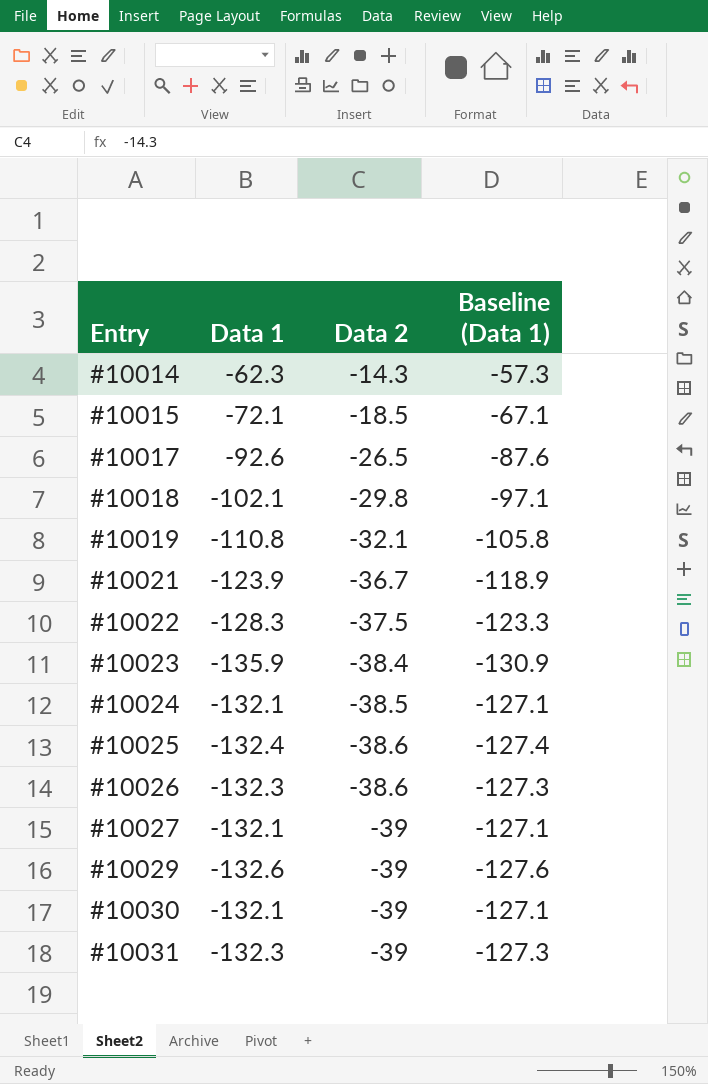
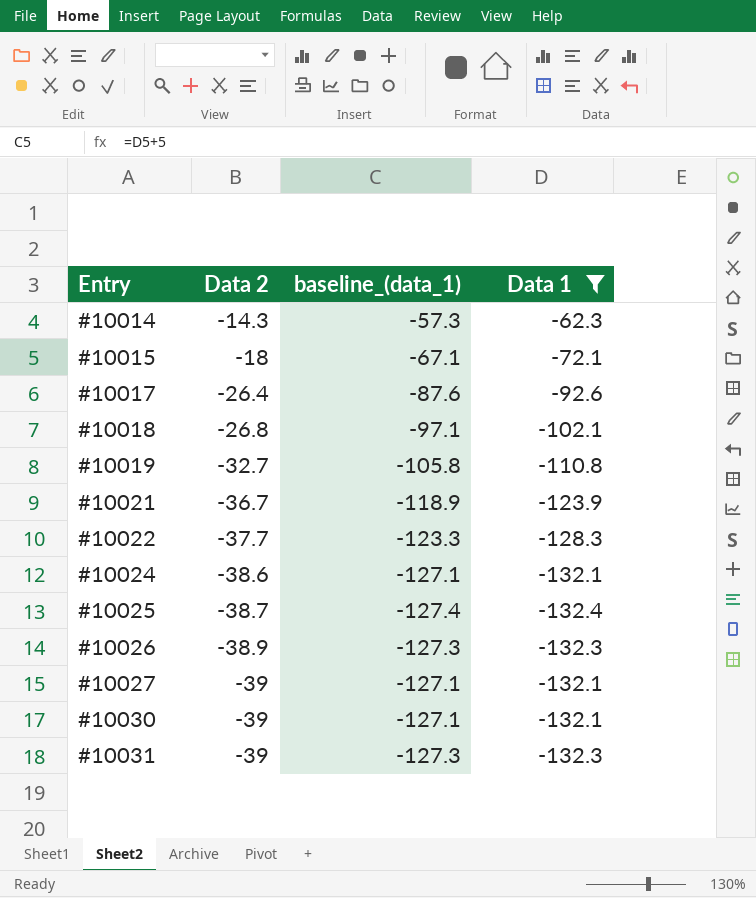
filter: none -> Data 1 >= -132.4
column name: Baseline (Data 1) -> baseline_(data_1)
column Data 1 | position: 2 -> 4
#10015 | Data 2: -18.5 -> -18
#10017 | Data 2: -26.5 -> -26.4
#10018 | Data 2: -29.8 -> -26.8
#10019 | Data 2: -32.1 -> -32.7
#10022 | Data 2: -37.5 -> -37.7
#10024 | Data 2: -38.5 -> -38.6
#10025 | Data 2: -38.6 -> -38.7
#10026 | Data 2: -38.6 -> -38.9

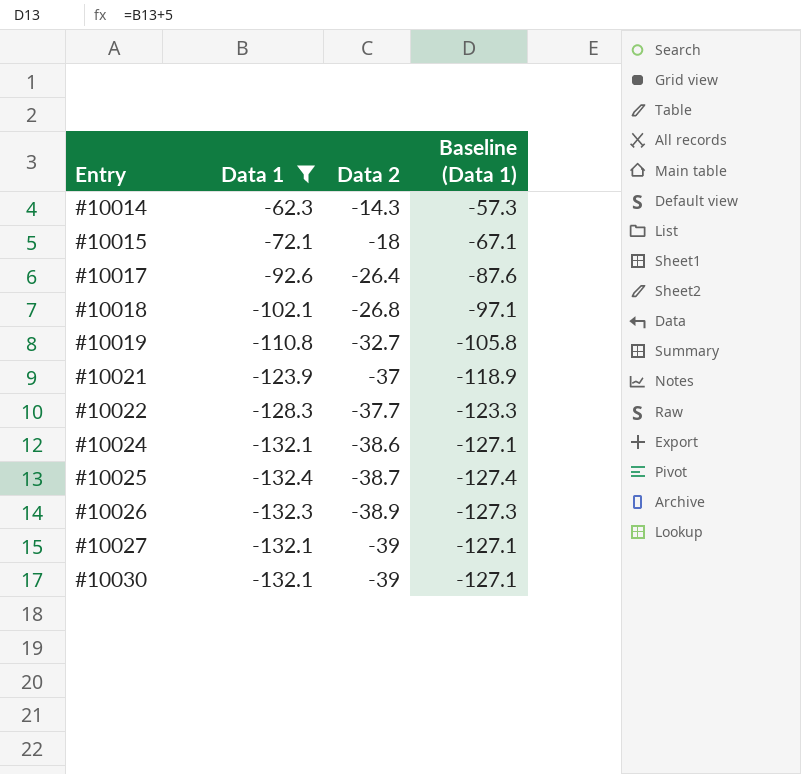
column Data 1 | position: 4 -> 2
column name: baseline_(data_1) -> Baseline (Data 1)
row #10031: -39 | -127.3 | -132.3 -> none
#10021 | Data 2: -36.7 -> -37

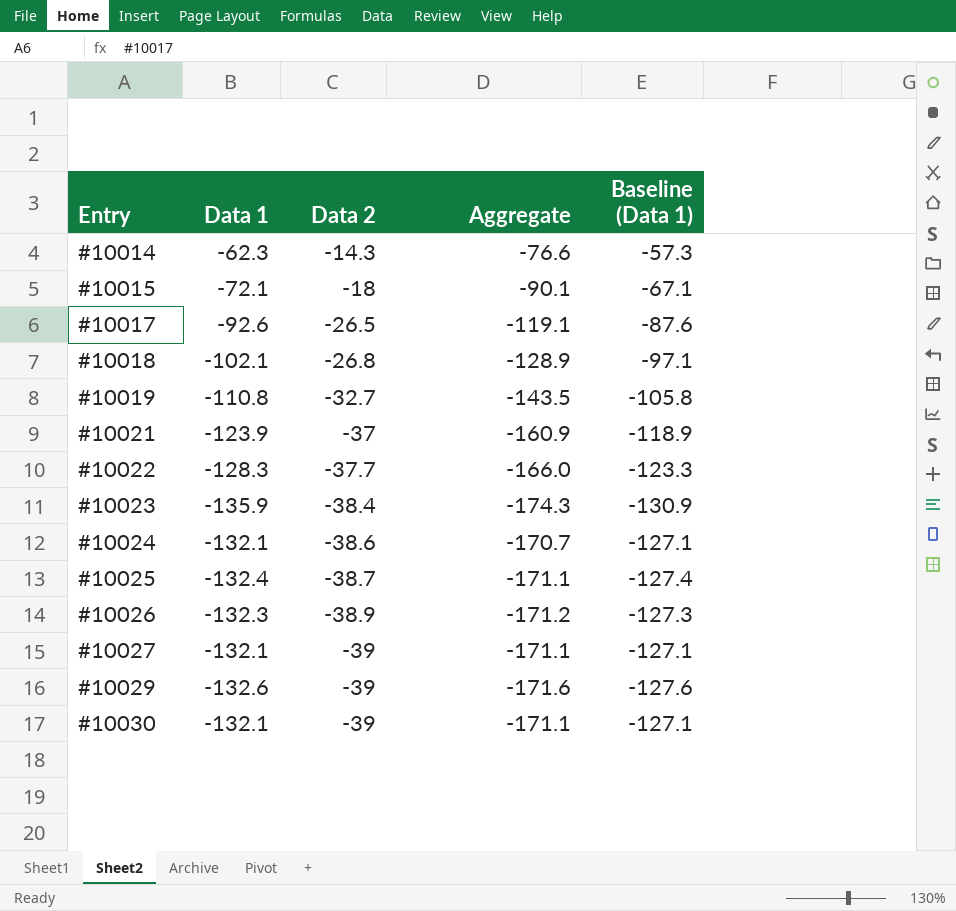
filter: Data 1 >= -132.4 -> none
column Aggregate | formula: none -> [Data 1] + [Data 2]
#10017 | Data 2: -26.4 -> -26.5

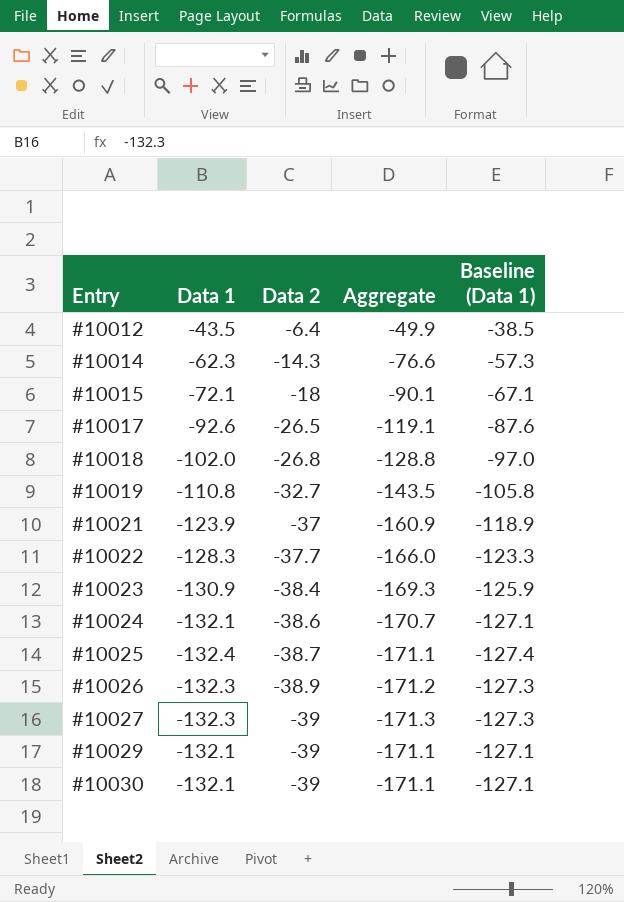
row #10012: none -> -43.5 | -6.4 | -49.9 | -38.5
#10018 | Data 1: -102.1 -> -102.0
#10018 | Aggregate: -128.9 -> -128.8
#10018 | Baseline (Data 1): -97.1 -> -97.0
#10023 | Data 1: -135.9 -> -130.9
#10023 | Aggregate: -174.3 -> -169.3
#10023 | Baseline (Data 1): -130.9 -> -125.9
#10027 | Data 1: -132.1 -> -132.3
#10027 | Aggregate: -171.1 -> -171.3
#10027 | Baseline (Data 1): -127.1 -> -127.3
#10029 | Data 1: -132.6 -> -132.1
#10029 | Aggregate: -171.6 -> -171.1
#10029 | Baseline (Data 1): -127.6 -> -127.1

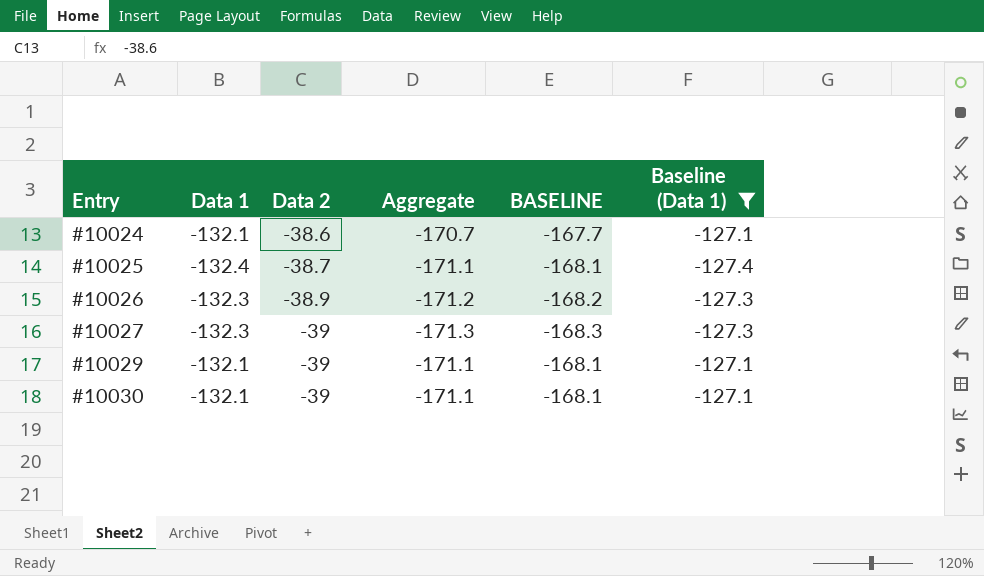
filter: none -> Baseline (Data 1) <= -127.1
column BASELINE | formula: none -> [Aggregate] + 3

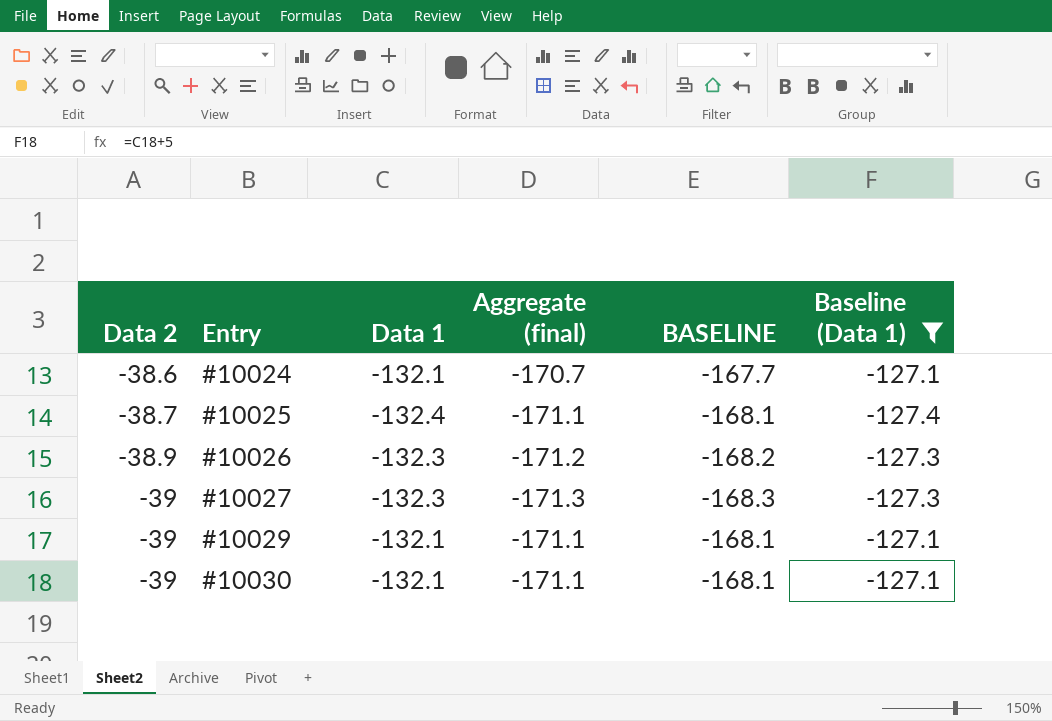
column Data 2 | position: 3 -> 1
column name: Aggregate -> Aggregate (final)

